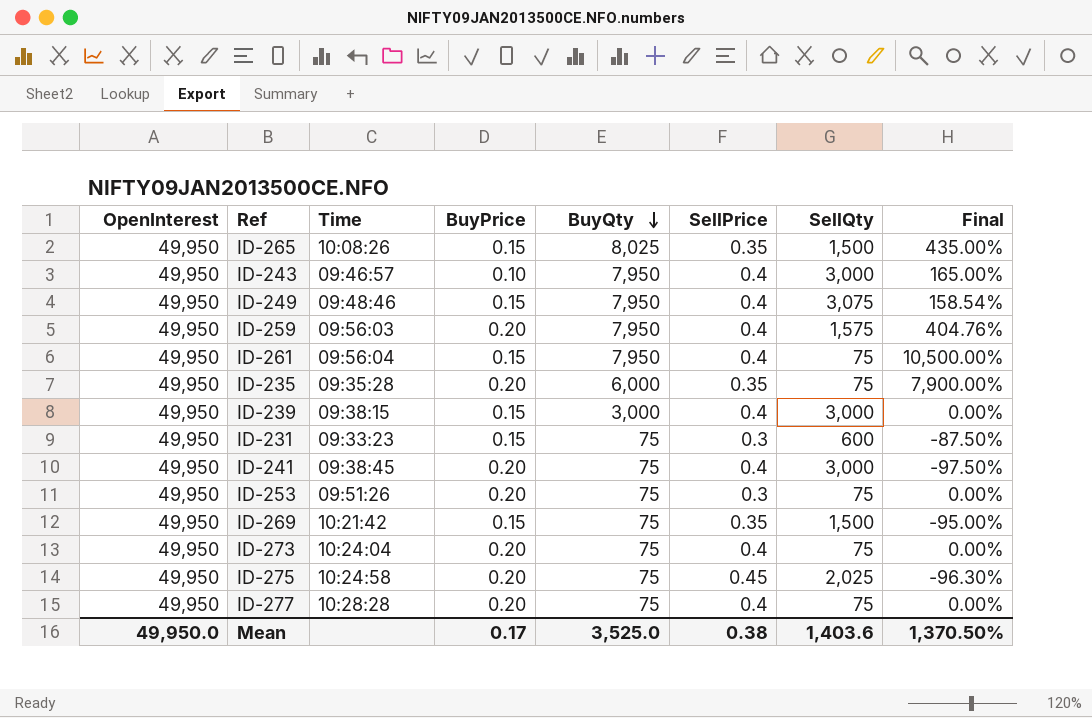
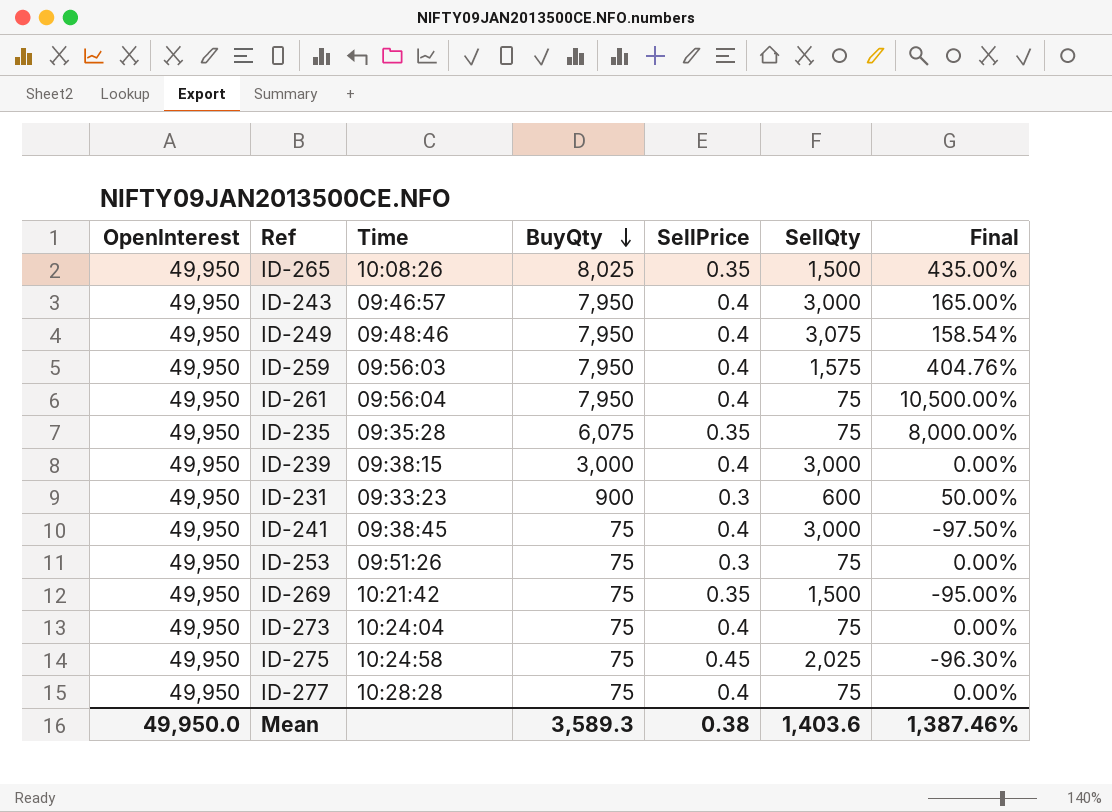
column BuyPrice | position: 4 -> none
ID-235 | BuyQty: 6,000 -> 6,075
ID-235 | Final: 7,900.00% -> 8,000.00%
ID-231 | BuyQty: 75 -> 900
ID-231 | Final: -87.50% -> 50.00%
Mean | BuyQty: 3,525.0 -> 3,589.3
Mean | Final: 1,370.50% -> 1,387.46%

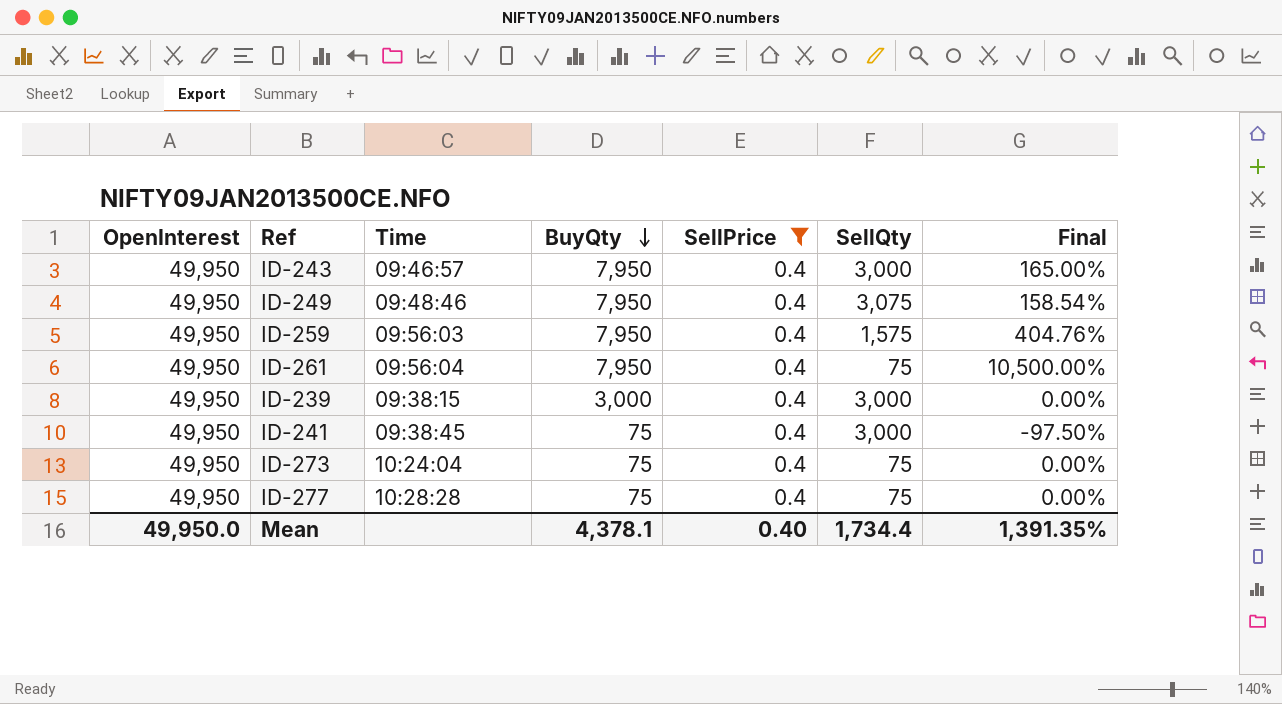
filter: none -> SellPrice = 0.4
Mean | BuyQty: 3,589.3 -> 4,378.1
Mean | SellPrice: 0.38 -> 0.40
Mean | SellQty: 1,403.6 -> 1,734.4
Mean | Final: 1,387.46% -> 1,391.35%

